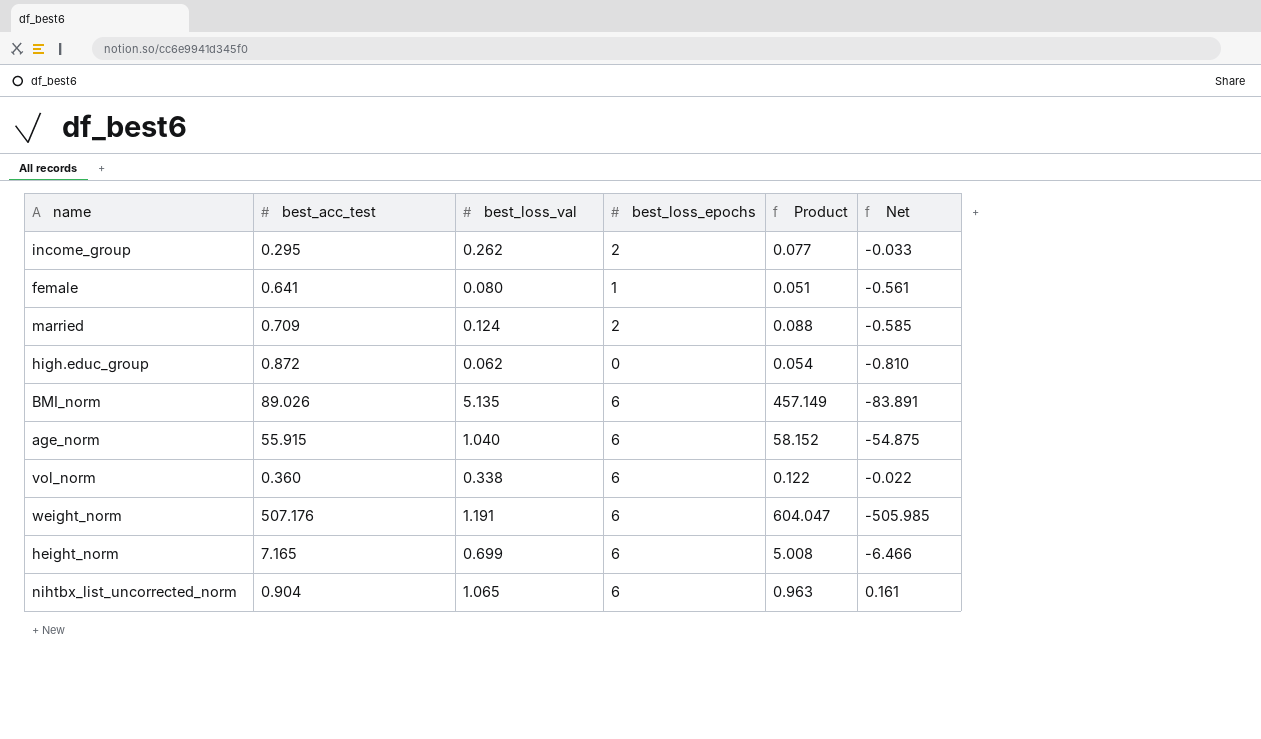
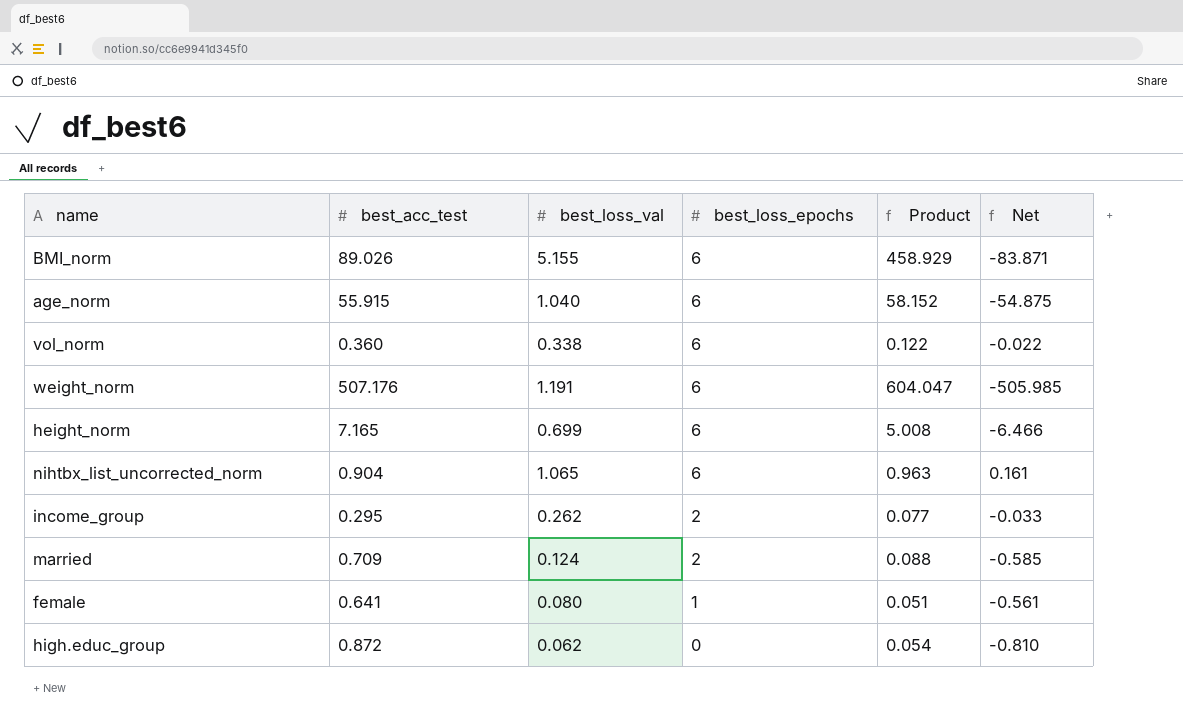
row order: none -> best_loss_epochs descending
BMI_norm | best_loss_val: 5.135 -> 5.155
BMI_norm | Product: 457.149 -> 458.929
BMI_norm | Net: -83.891 -> -83.871

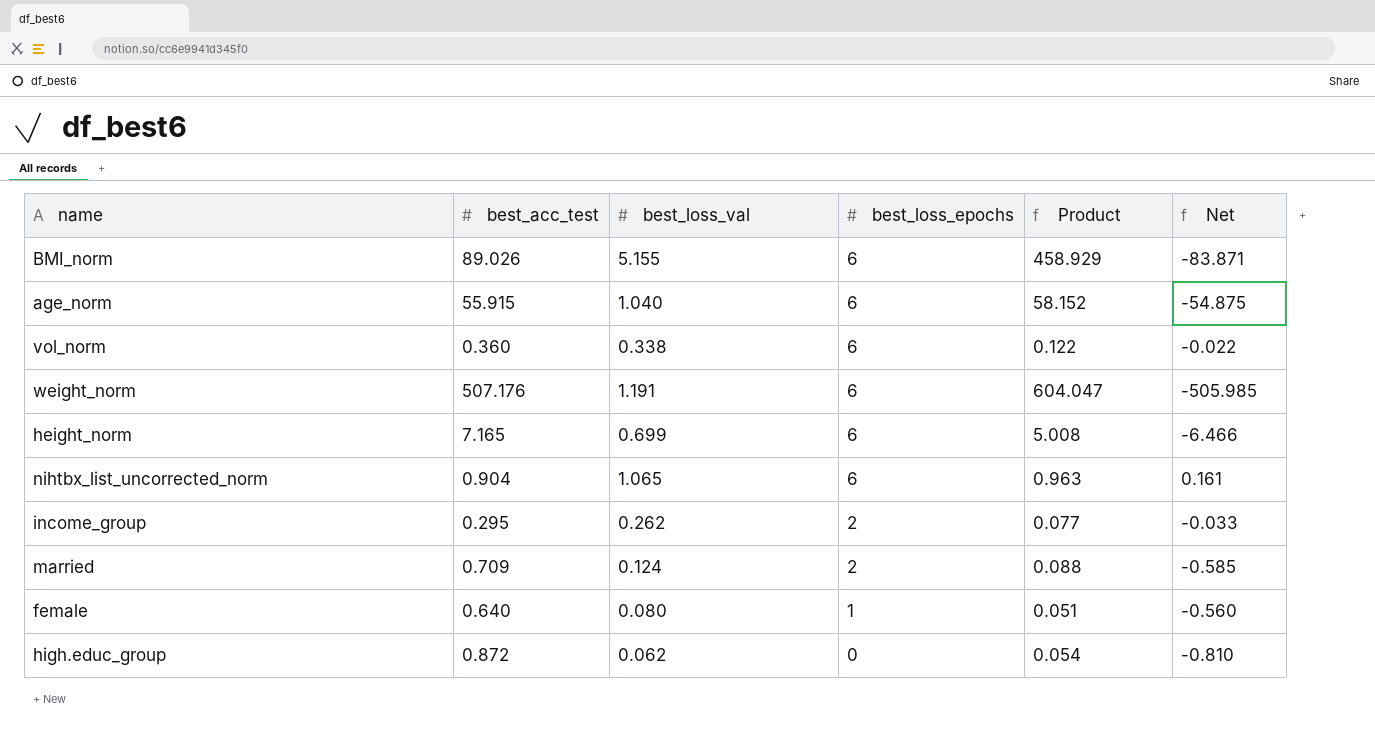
female | best_acc_test: 0.641 -> 0.640
female | Net: -0.561 -> -0.560

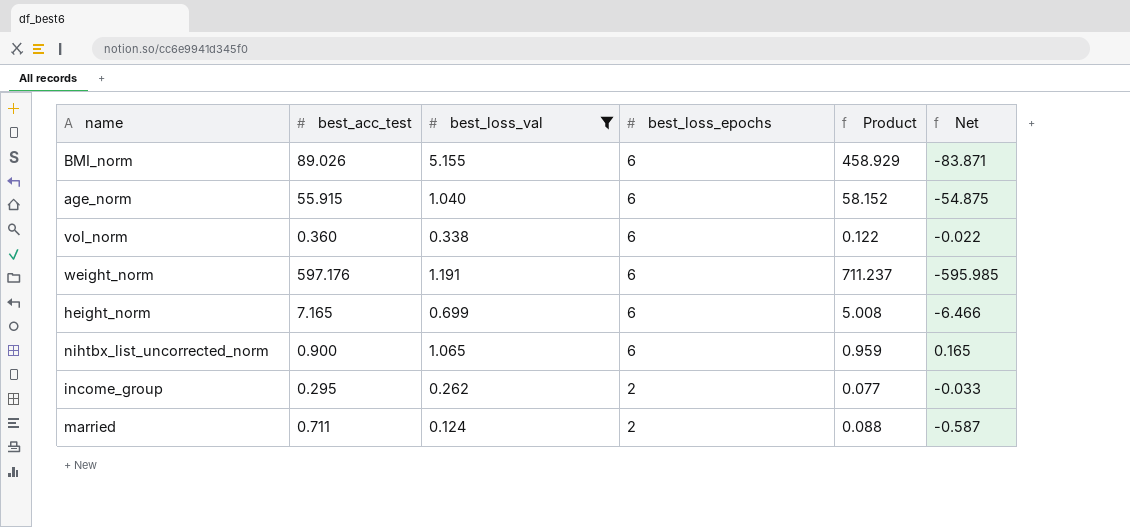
filter: none -> best_loss_val >= 0.124
weight_norm | best_acc_test: 507.176 -> 597.176
weight_norm | Product: 604.047 -> 711.237
weight_norm | Net: -505.985 -> -595.985
nihtbx_list_uncorrected_norm | best_acc_test: 0.904 -> 0.900
nihtbx_list_uncorrected_norm | Product: 0.963 -> 0.959
nihtbx_list_uncorrected_norm | Net: 0.161 -> 0.165
married | best_acc_test: 0.709 -> 0.711
married | Net: -0.585 -> -0.587

